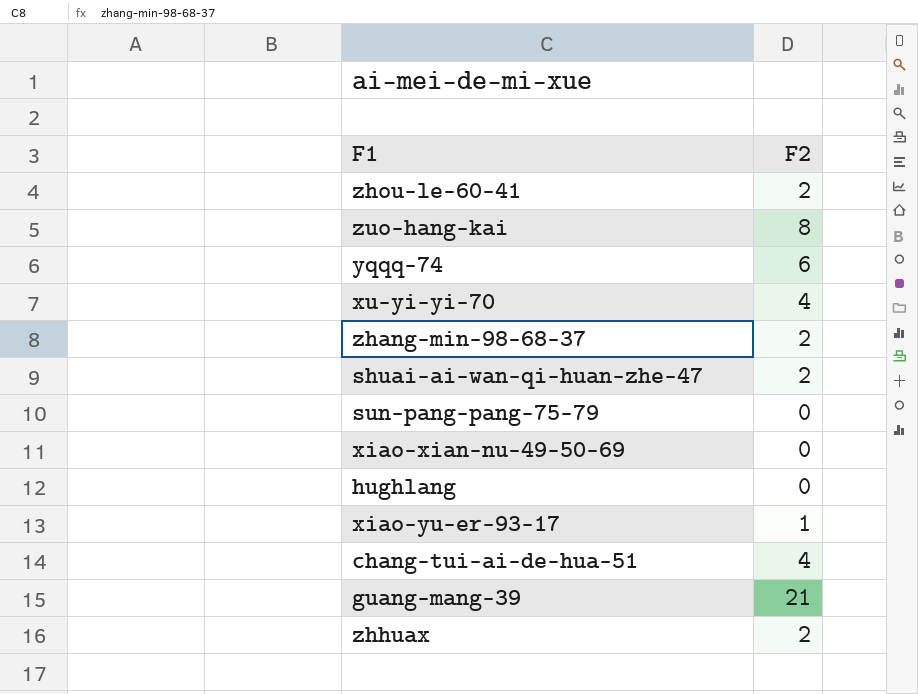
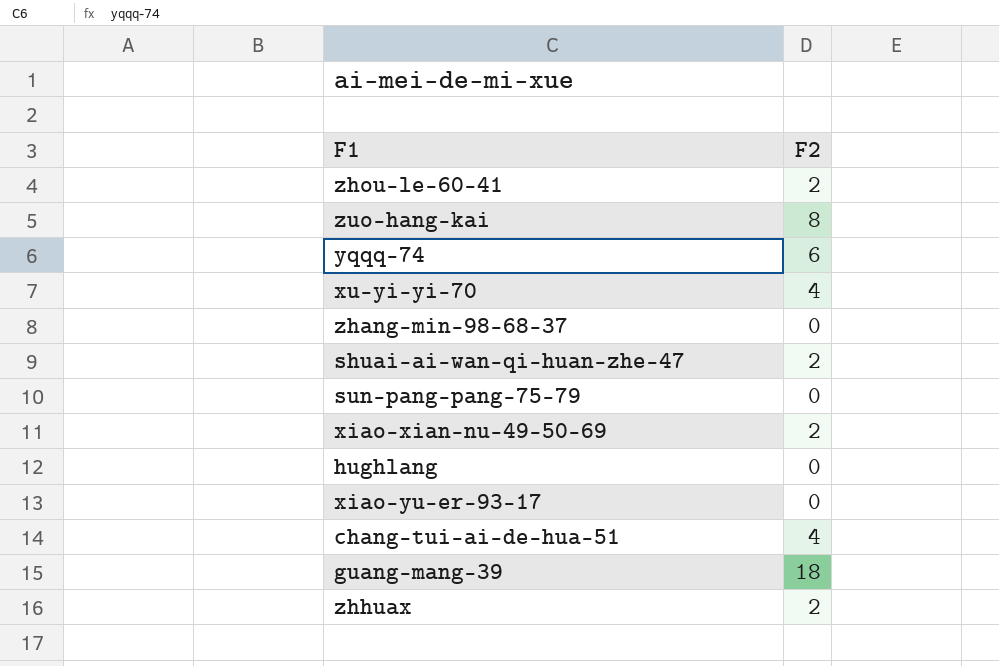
zhang-min-98-68-37 | F2: 2 -> 0
xiao-xian-nu-49-50-69 | F2: 0 -> 2
xiao-yu-er-93-17 | F2: 1 -> 0
guang-mang-39 | F2: 21 -> 18

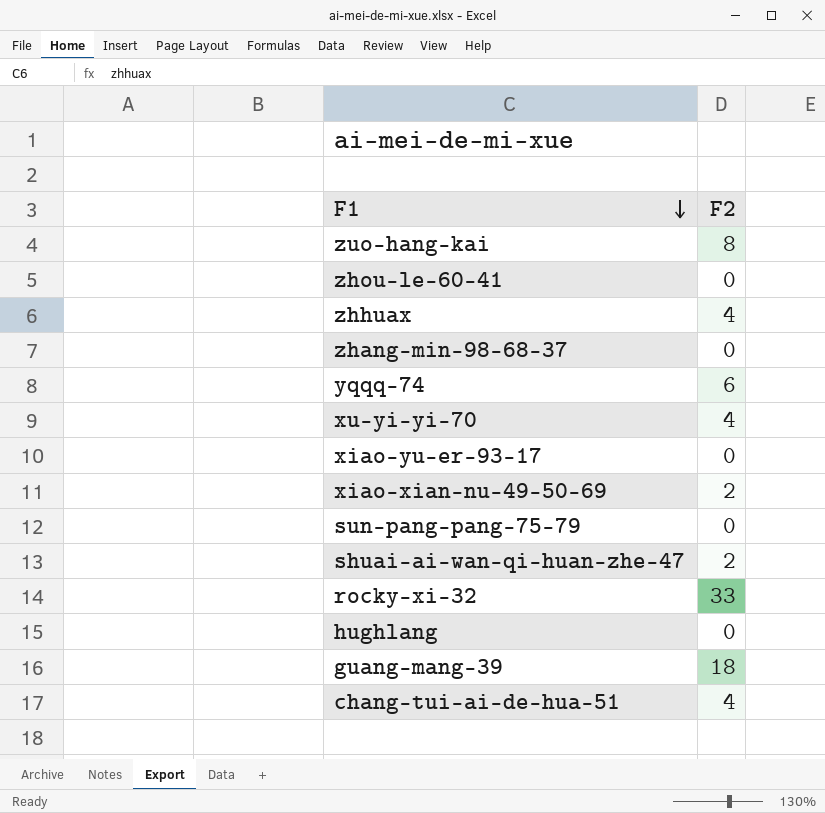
row order: none -> F1 descending
zhou-le-60-41 | F2: 2 -> 0
zhhuax | F2: 2 -> 4
row rocky-xi-32: none -> 33

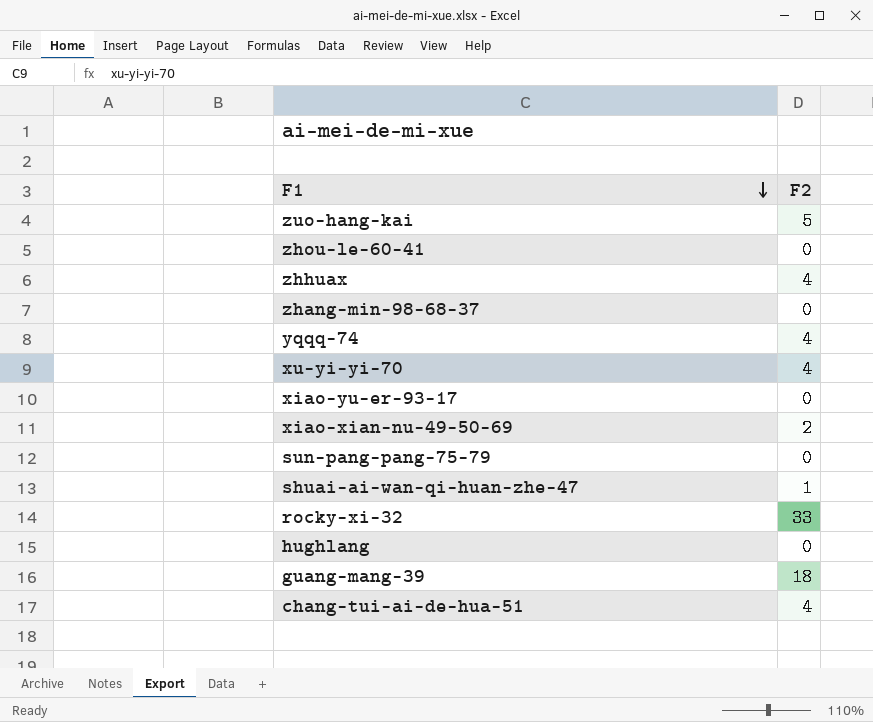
zuo-hang-kai | F2: 8 -> 5
yqqq-74 | F2: 6 -> 4
shuai-ai-wan-qi-huan-zhe-47 | F2: 2 -> 1

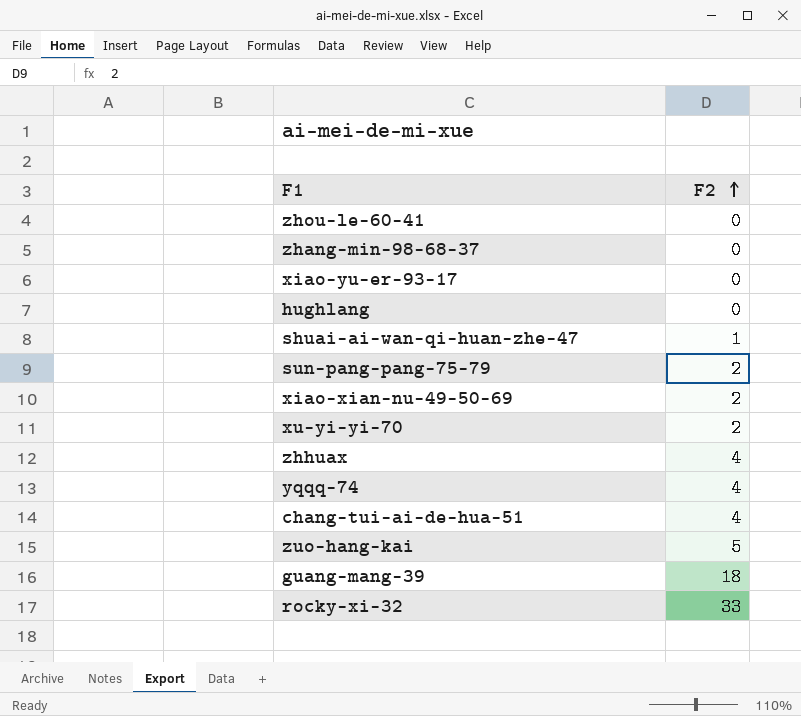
row order: F1 descending -> F2 ascending
sun-pang-pang-75-79 | F2: 0 -> 2
xu-yi-yi-70 | F2: 4 -> 2

